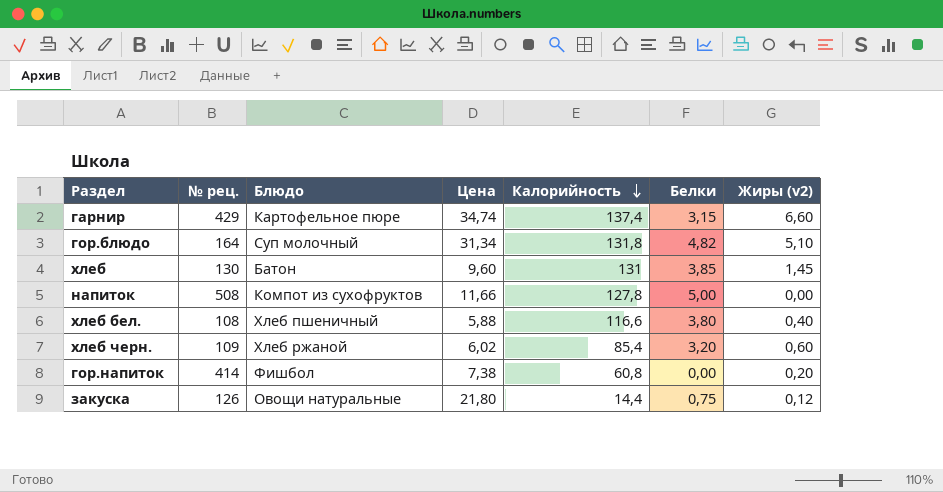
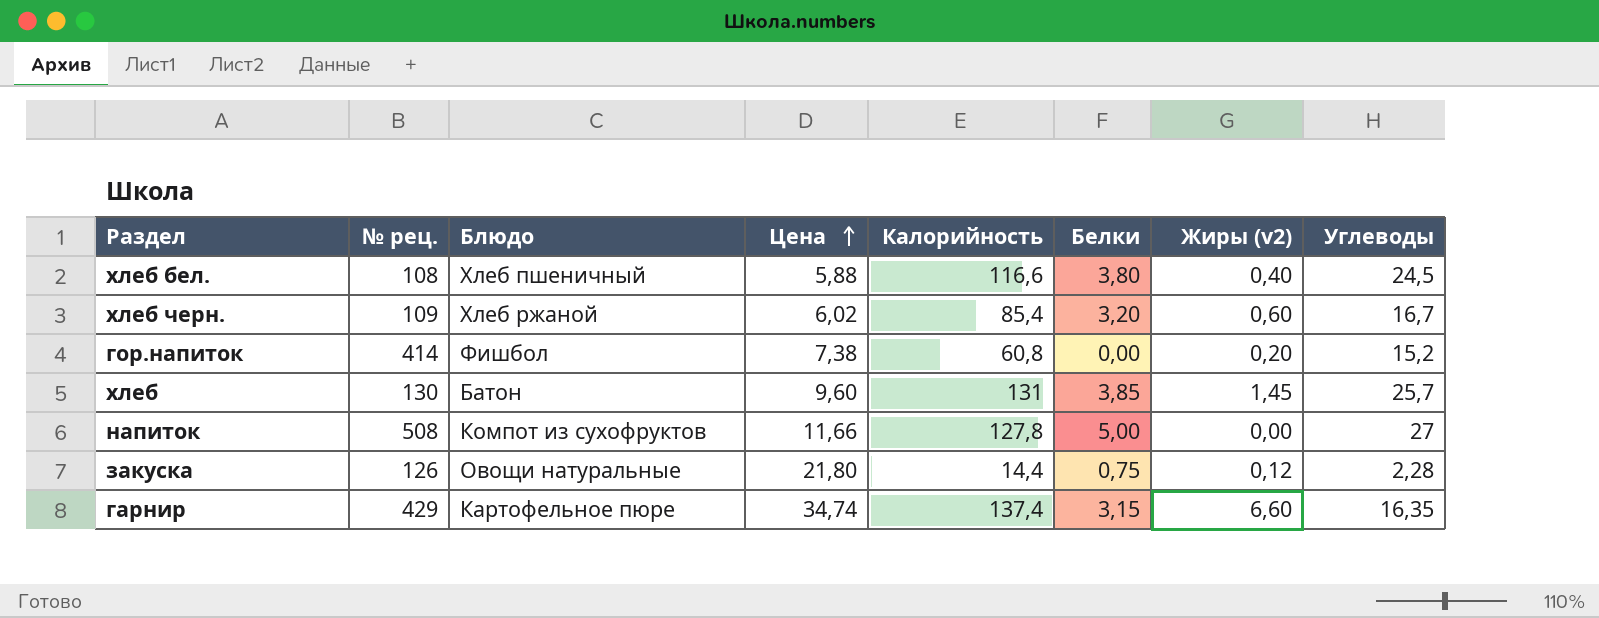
row order: Калорийность descending -> Цена ascending
column Углеводы | position: none -> 8
row гор.блюдо: 164 | Суп молочный | 31,34 | 131,8 | 4,82 | 5,10 -> none

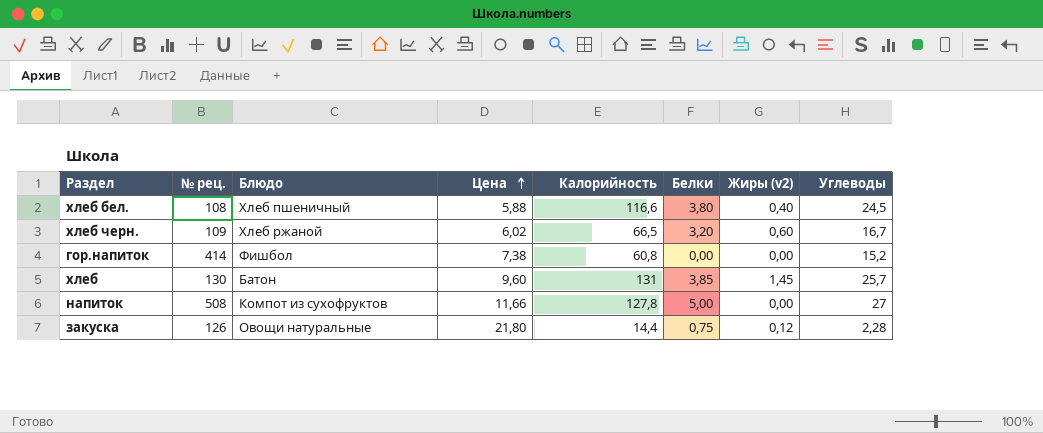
row гарнир: 429 | Картофельное пюре | 34,74 | 137,4 | 3,15 | 6,60 | 16,35 -> none
хлеб черн. | Калорийность: 85,4 -> 66,5
гор.напиток | Жиры (v2): 0,20 -> 0,00

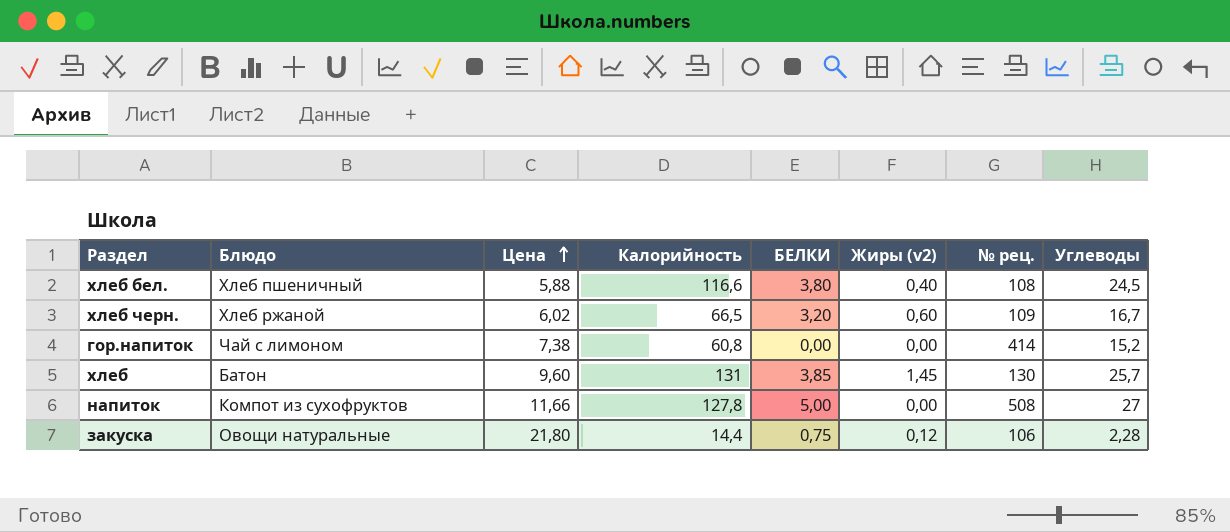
column name: Белки -> БЕЛКИ
column № рец. | position: 2 -> 7
гор.напиток | Блюдо: Фишбол -> Чай с лимоном
закуска | № рец.: 126 -> 106

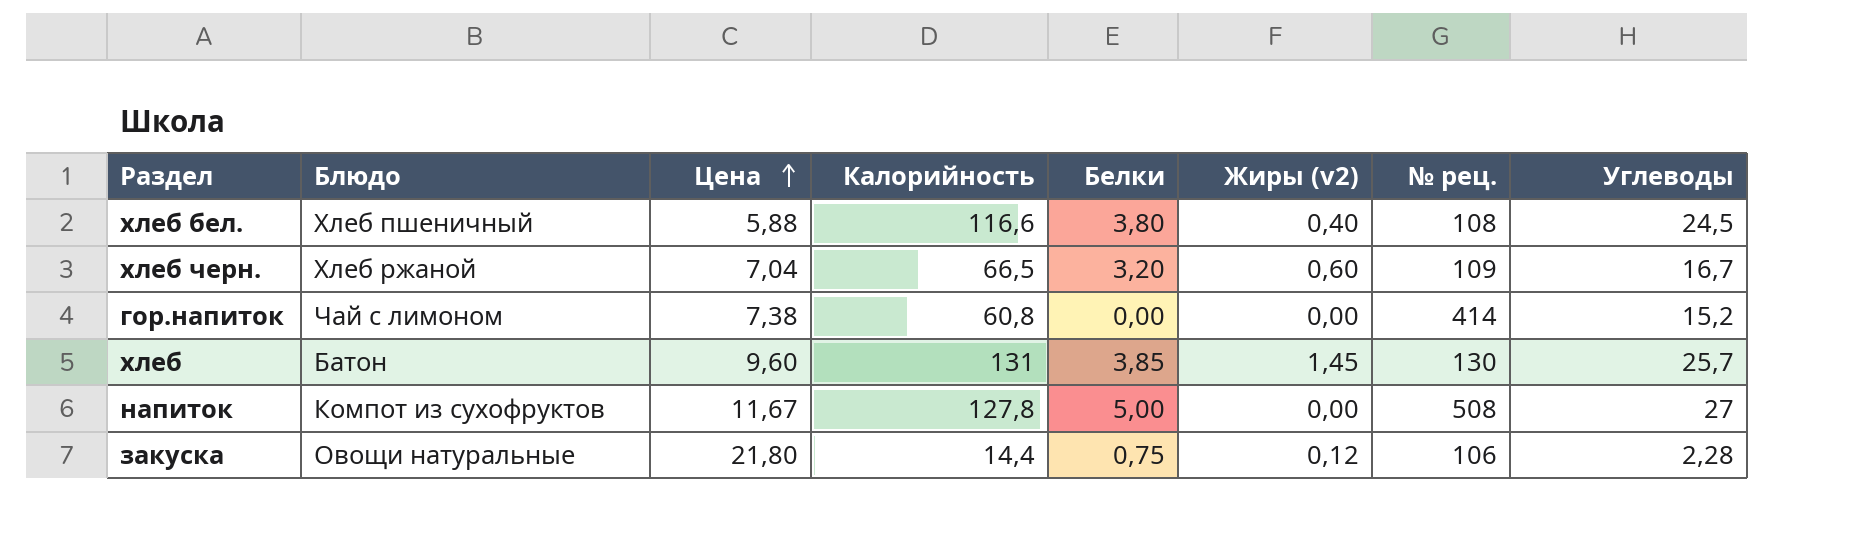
column name: БЕЛКИ -> Белки
хлеб черн. | Цена: 6,02 -> 7,04
напиток | Цена: 11,66 -> 11,67

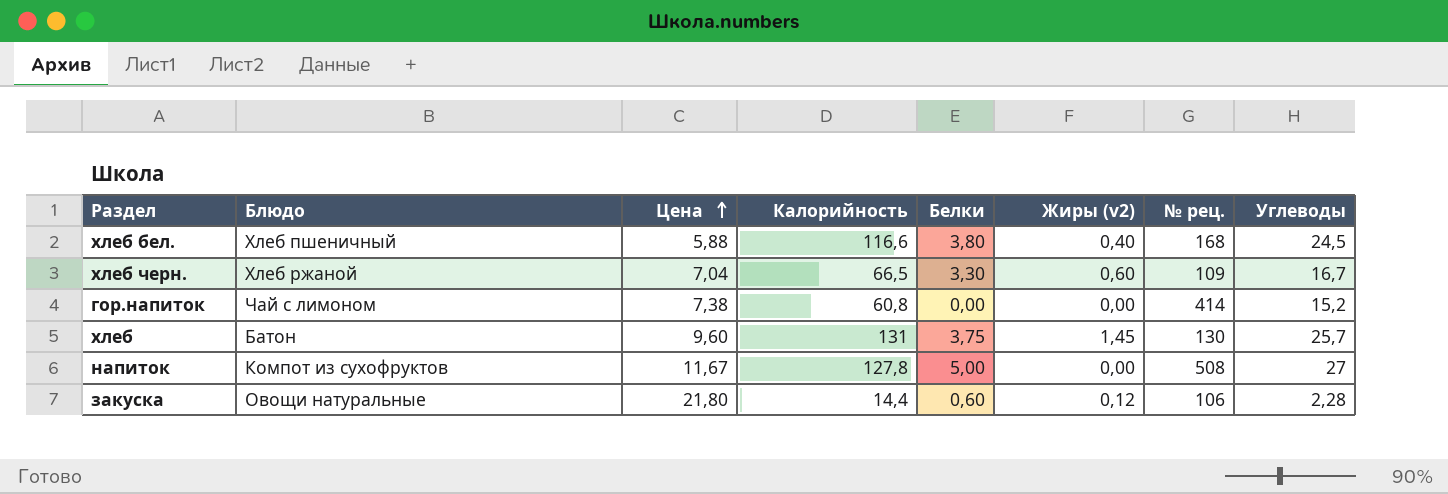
хлеб бел. | № рец.: 108 -> 168
хлеб черн. | Белки: 3,20 -> 3,30
хлеб | Белки: 3,85 -> 3,75
закуска | Белки: 0,75 -> 0,60

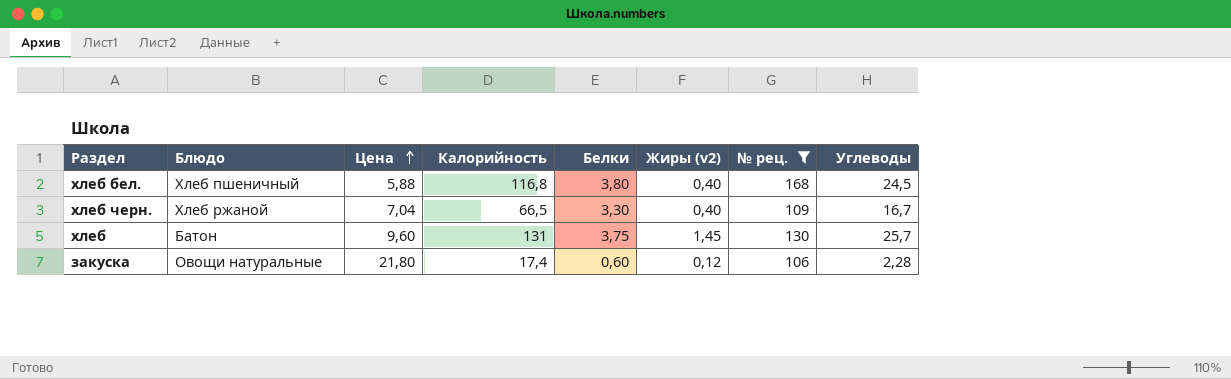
filter: none -> № рец. <= 168
хлеб бел. | Калорийность: 116,6 -> 116,8
хлеб черн. | Жиры (v2): 0,60 -> 0,40
закуска | Калорийность: 14,4 -> 17,4

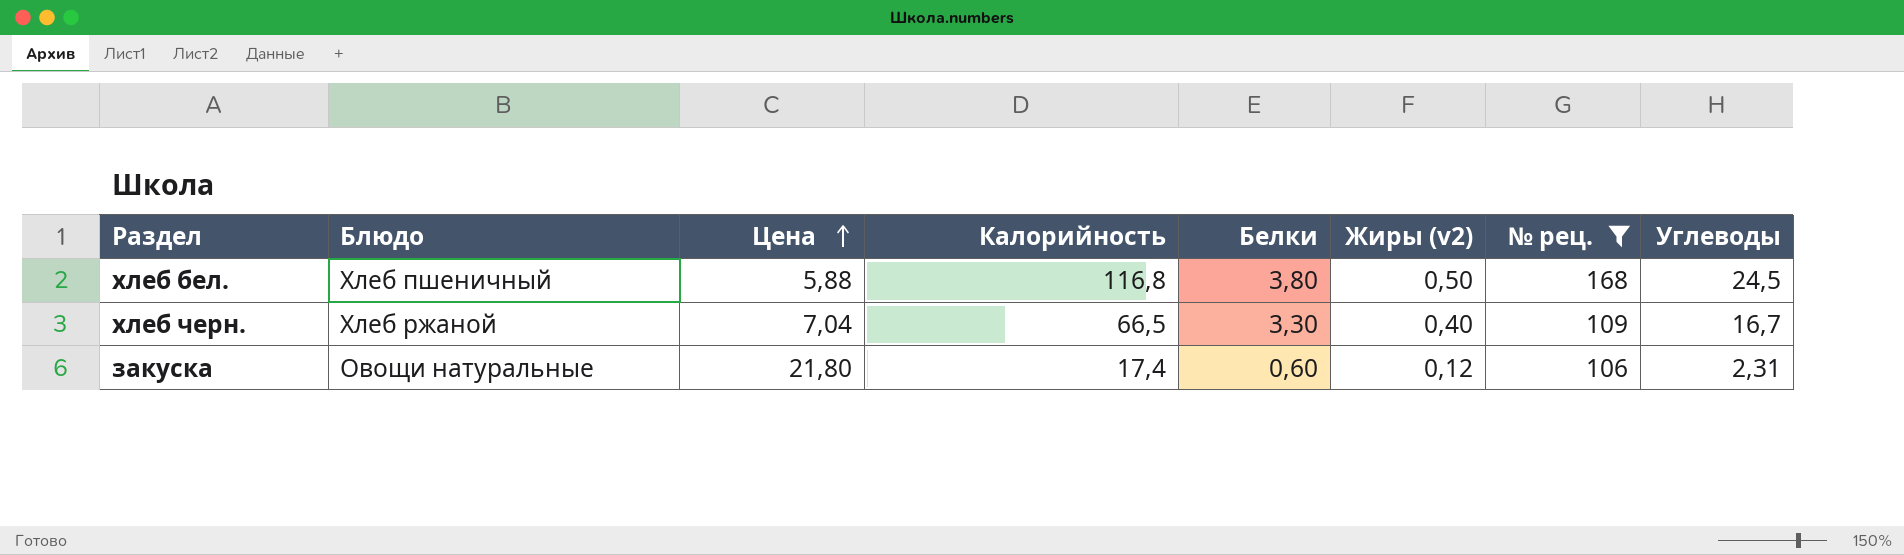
row хлеб: Батон | 9,60 | 131 | 3,75 | 1,45 | 130 | 25,7 -> none
хлеб бел. | Жиры (v2): 0,40 -> 0,50
закуска | Углеводы: 2,28 -> 2,31

